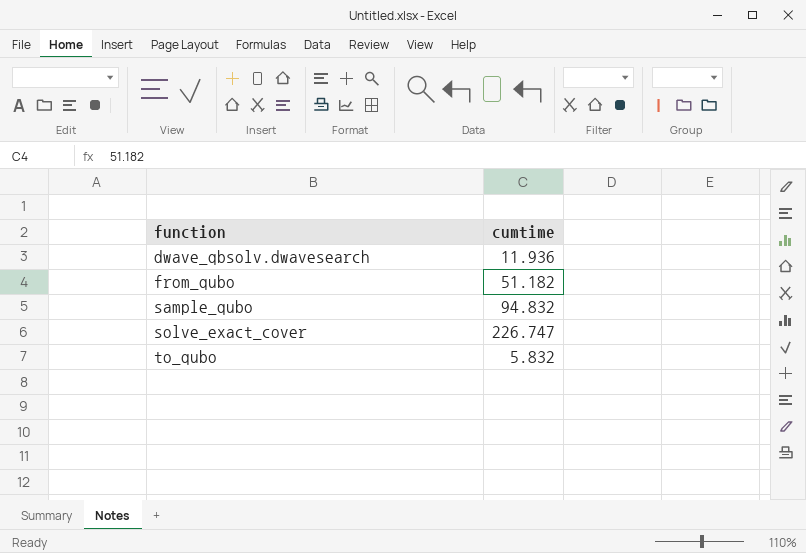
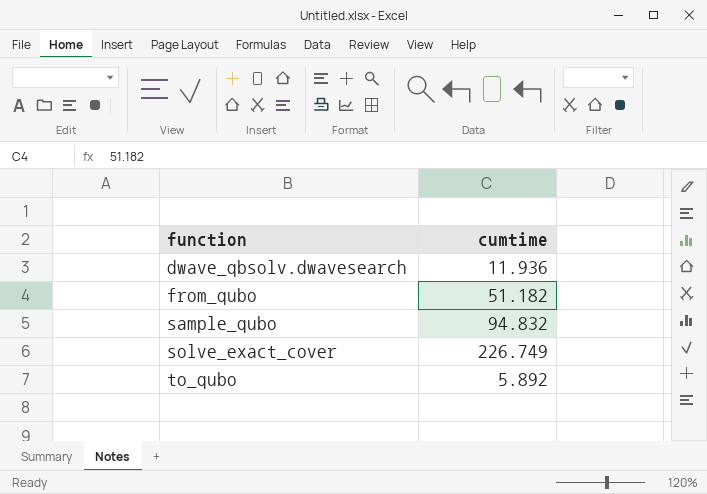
solve_exact_cover | cumtime: 226.747 -> 226.749
to_qubo | cumtime: 5.832 -> 5.892

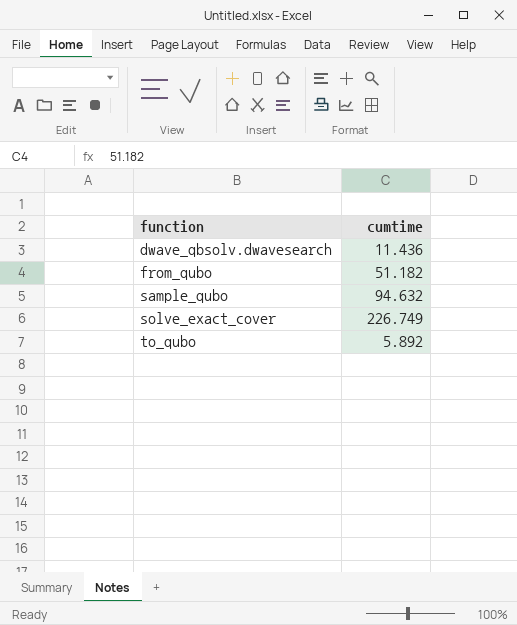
dwave_qbsolv.dwavesearch | cumtime: 11.936 -> 11.436
sample_qubo | cumtime: 94.832 -> 94.632

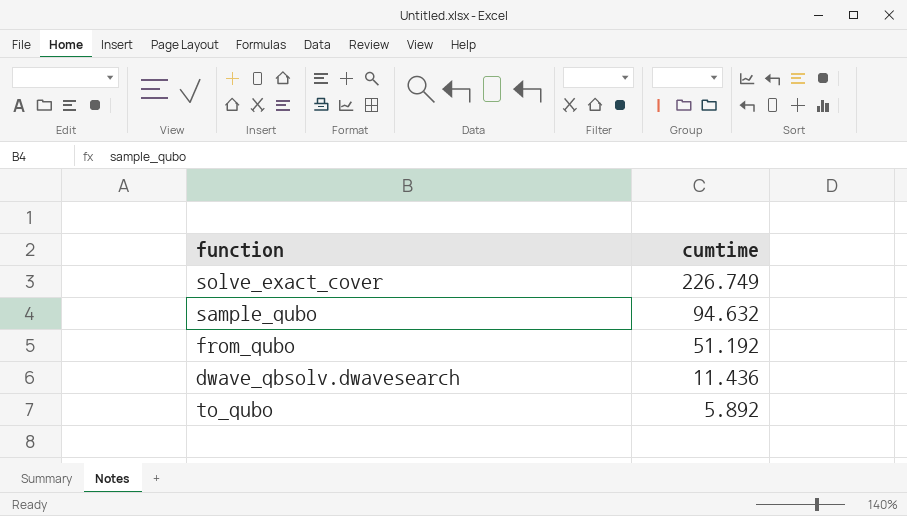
row order: function ascending -> cumtime descending
from_qubo | cumtime: 51.182 -> 51.192

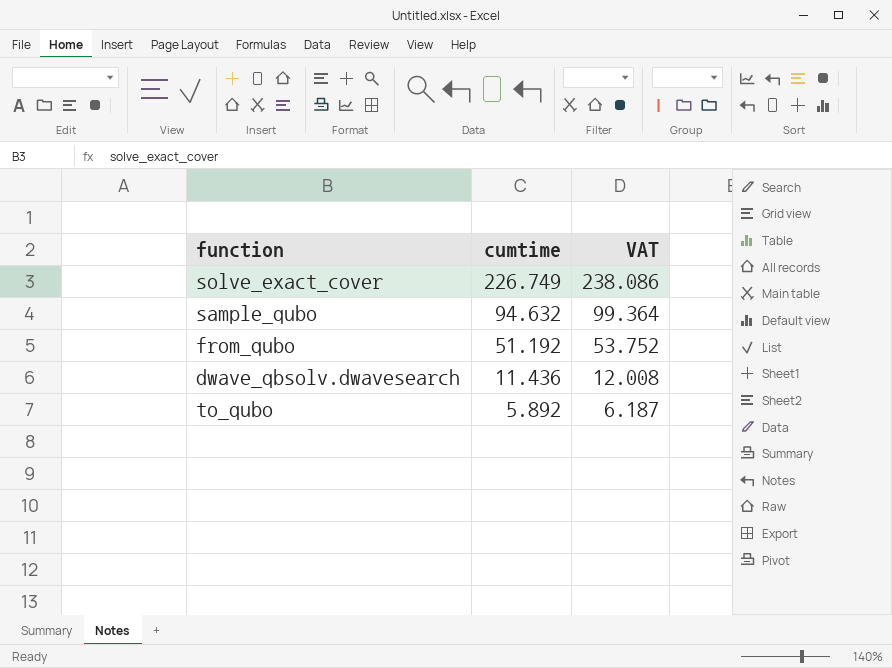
column VAT | formula: none -> [cumtime] * 1.05

